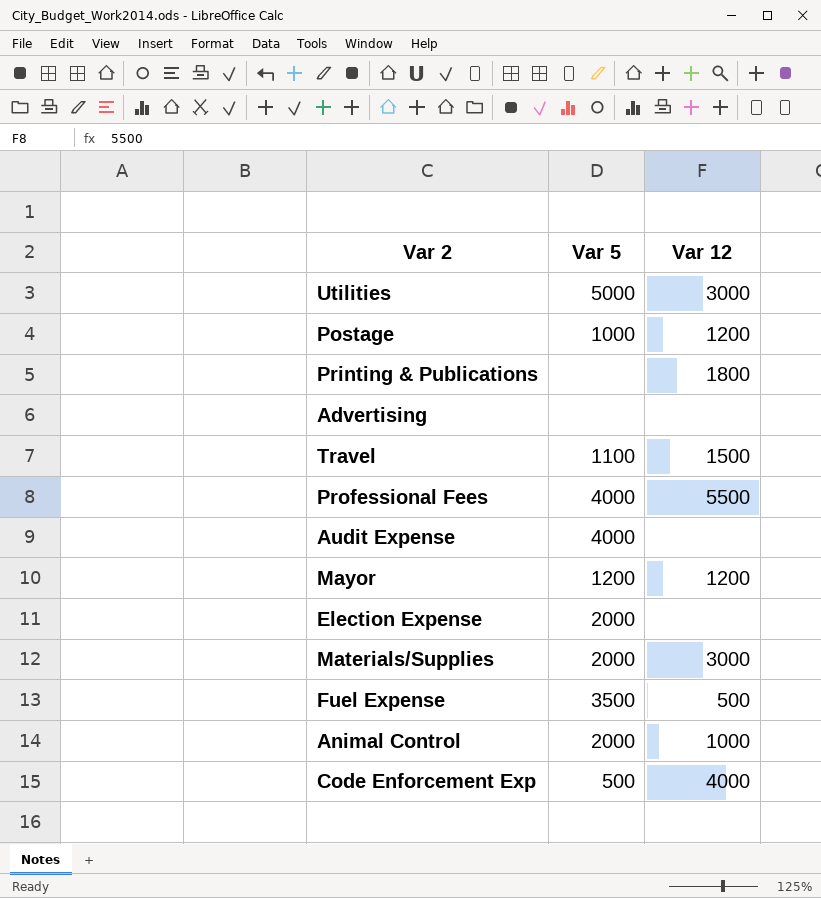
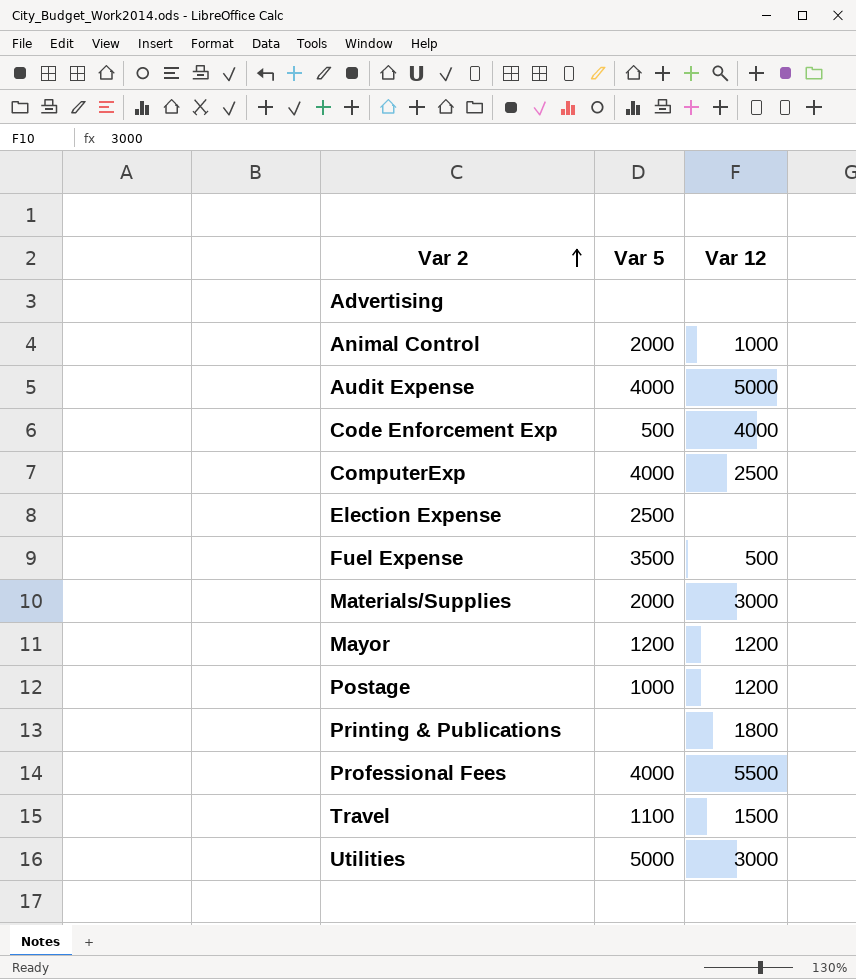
row order: none -> Var 2 ascending
Audit Expense | Var 12: none -> 5000
row ComputerExp: none -> 4000 | 2500
Election Expense | Var 5: 2000 -> 2500

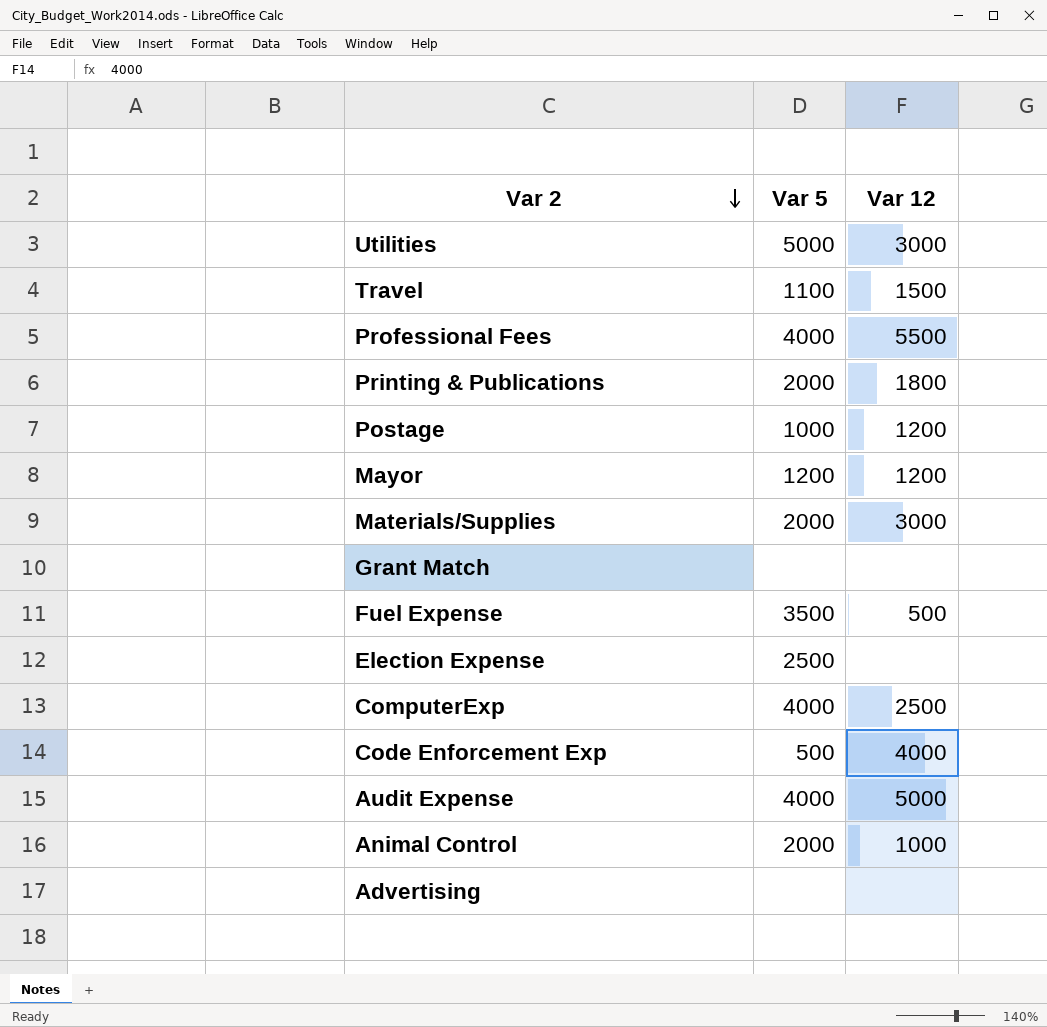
row order: Var 2 ascending -> Var 2 descending
Printing & Publications | Var 5: none -> 2000
row Grant Match: none -> none | none

